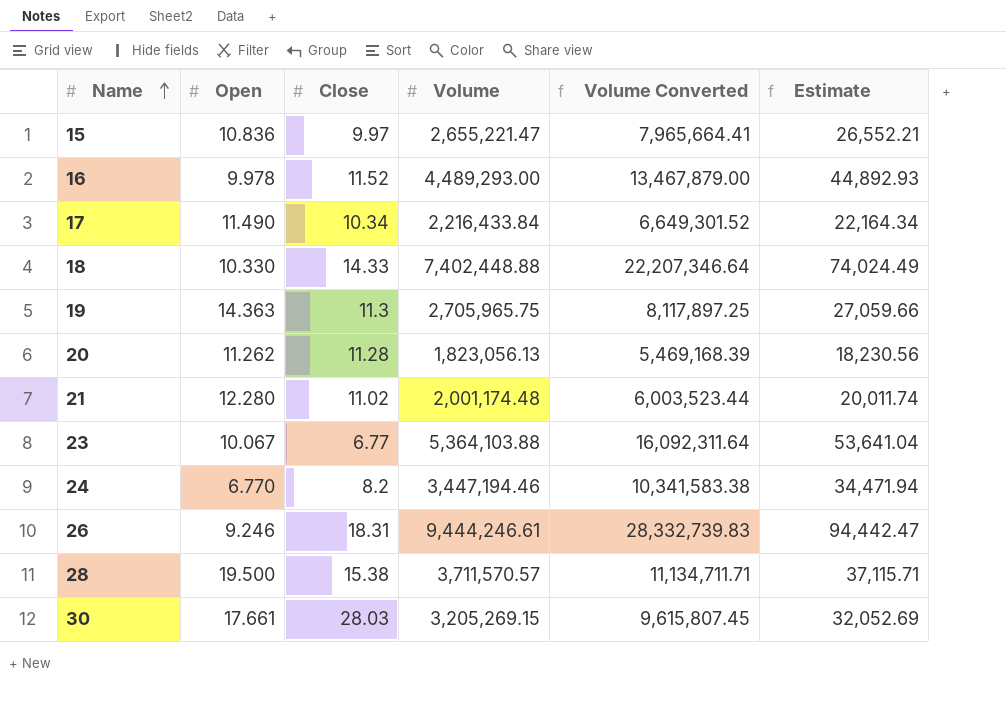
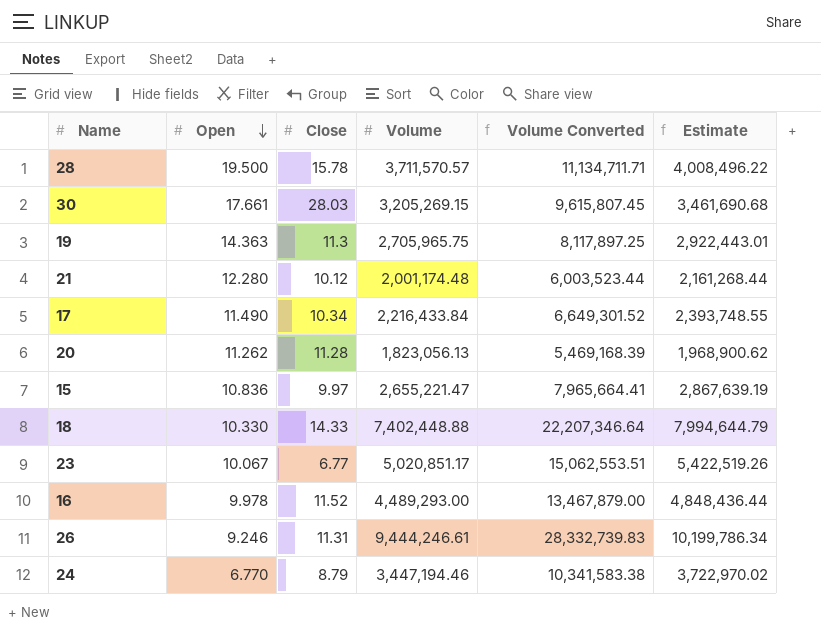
row order: Name ascending -> Open descending
column Estimate | formula: [Volume] * 0.01 -> [Volume] * 1.08
28 | Close: 15.38 -> 15.78
21 | Close: 11.02 -> 10.12
23 | Volume: 5,364,103.88 -> 5,020,851.17
23 | Volume Converted: 16,092,311.64 -> 15,062,553.51
26 | Close: 18.31 -> 11.31
24 | Close: 8.2 -> 8.79

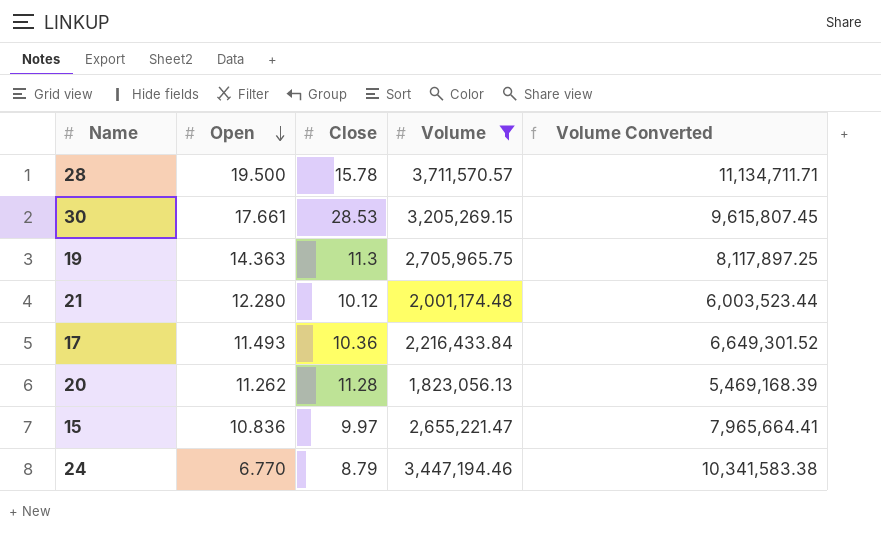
filter: none -> Volume <= 3,711,570.57
column Estimate | formula: [Volume] * 1.08 -> none
30 | Close: 28.03 -> 28.53
17 | Open: 11.490 -> 11.493
17 | Close: 10.34 -> 10.36

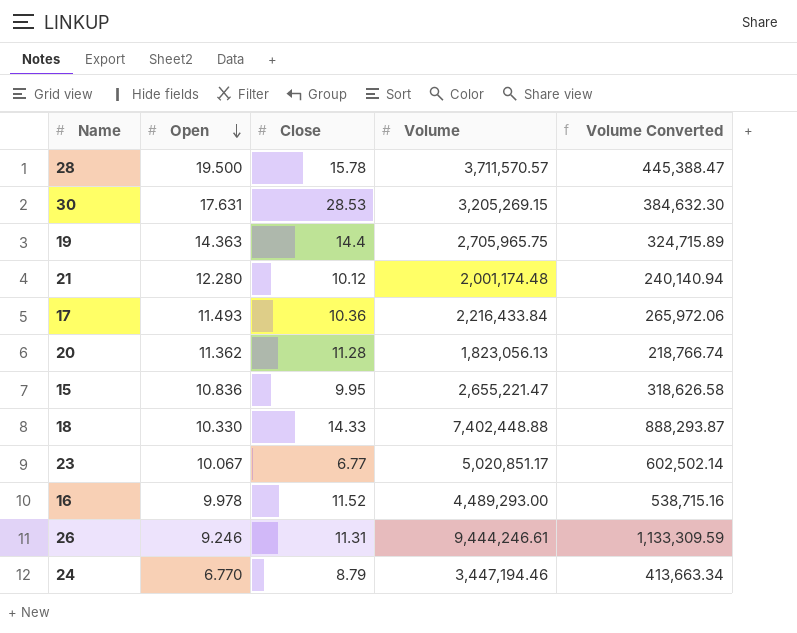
filter: Volume <= 3,711,570.57 -> none
column Volume Converted | formula: [Volume] * 3 -> [Volume] * 0.12
30 | Open: 17.661 -> 17.631
19 | Close: 11.3 -> 14.4
20 | Open: 11.262 -> 11.362
15 | Close: 9.97 -> 9.95

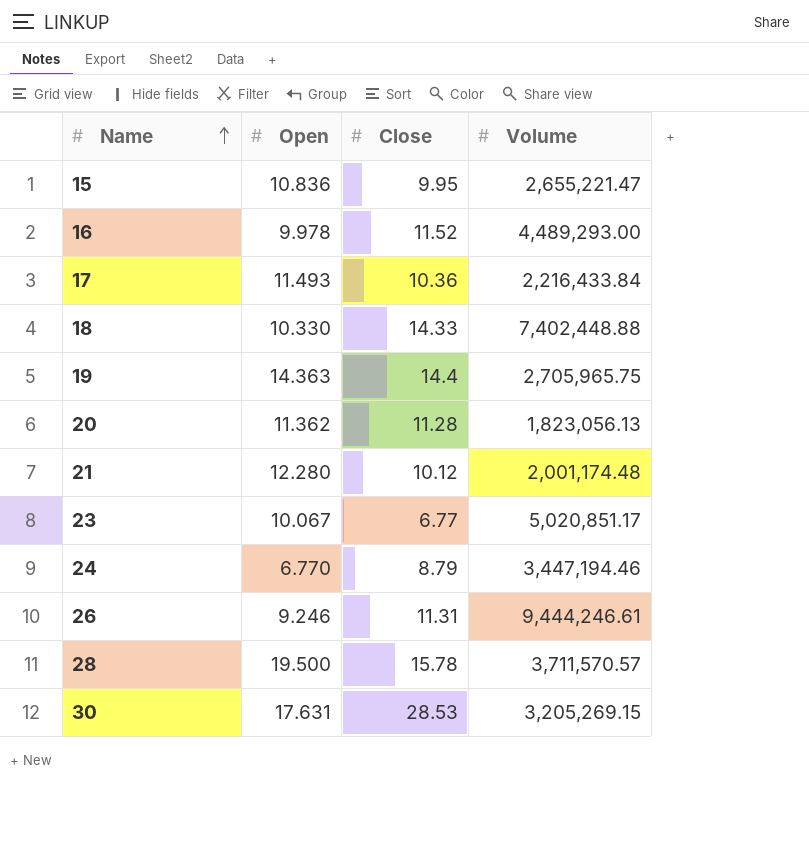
row order: Open descending -> Name ascending
column Volume Converted | formula: [Volume] * 0.12 -> none

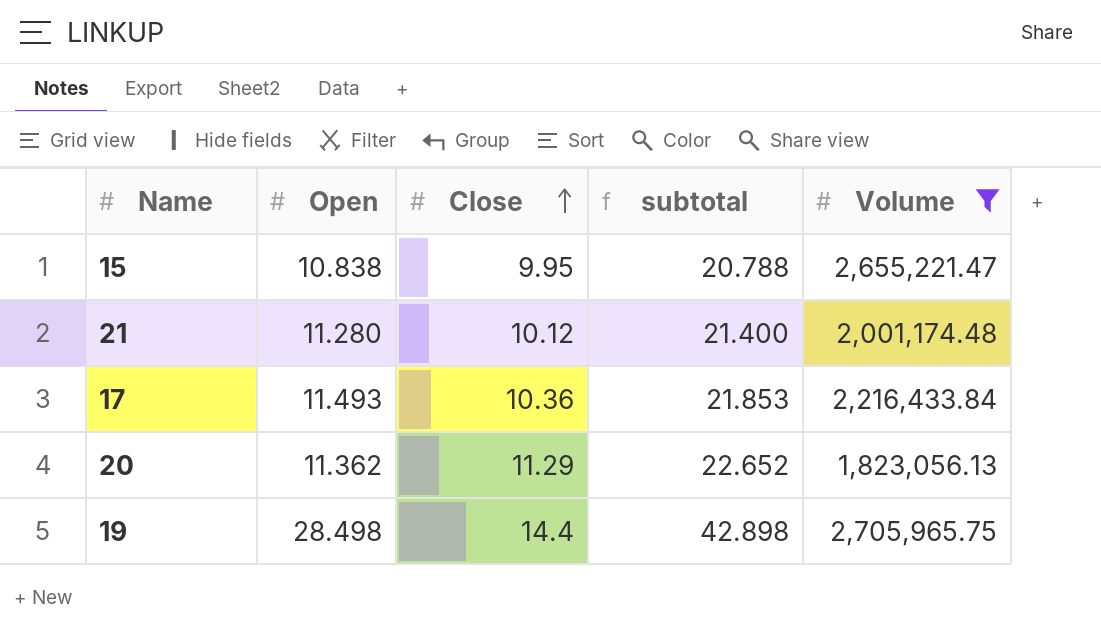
filter: none -> Volume <= 2,705,965.75
row order: Name ascending -> Close ascending
column subtotal | formula: none -> [Open] + [Close]
15 | Open: 10.836 -> 10.838
21 | Open: 12.280 -> 11.280
20 | Close: 11.28 -> 11.29
19 | Open: 14.363 -> 28.498

